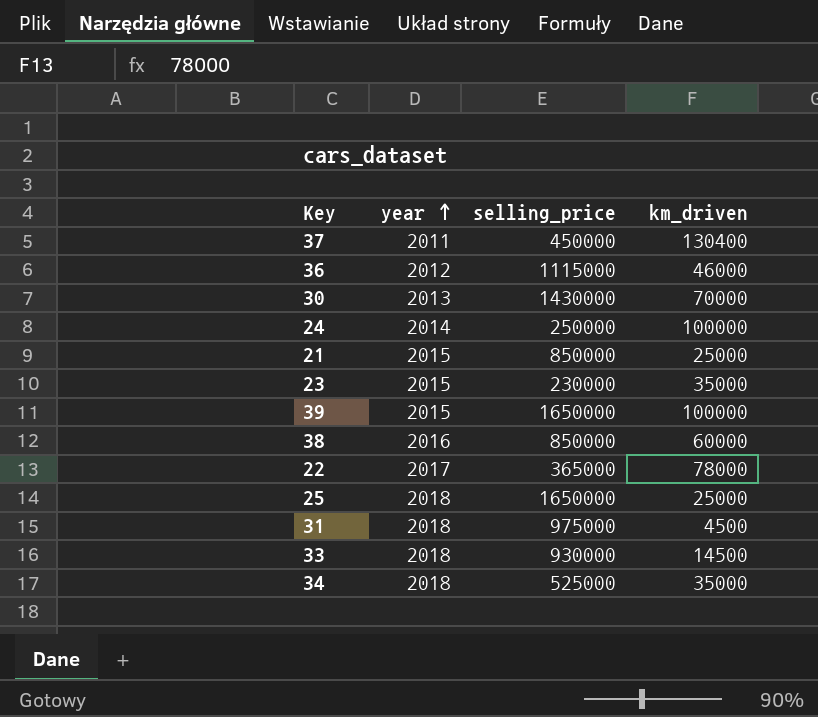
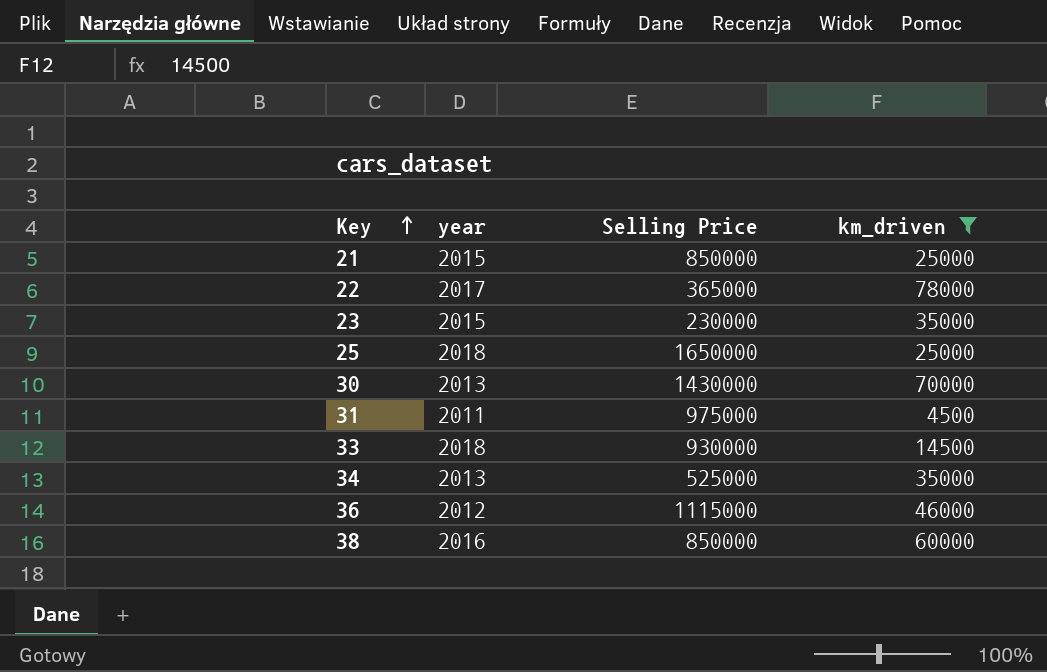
filter: none -> km_driven <= 78000
row order: year ascending -> Key ascending
column name: selling_price -> Selling Price
31 | year: 2018 -> 2011
34 | year: 2018 -> 2013

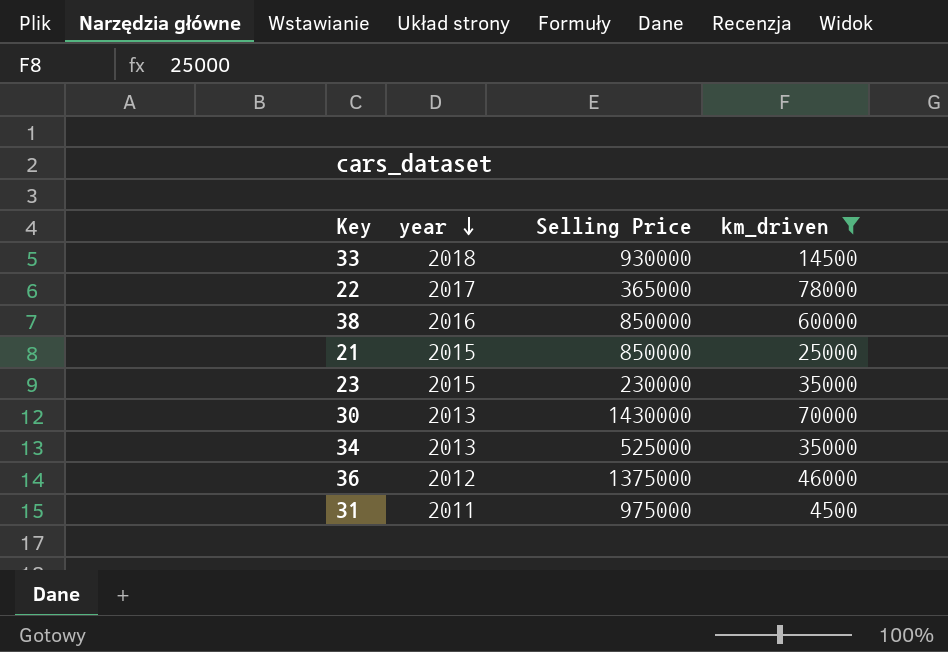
row order: Key ascending -> year descending
row 25: 2018 | 1650000 | 25000 -> none
36 | Selling Price: 1115000 -> 1375000

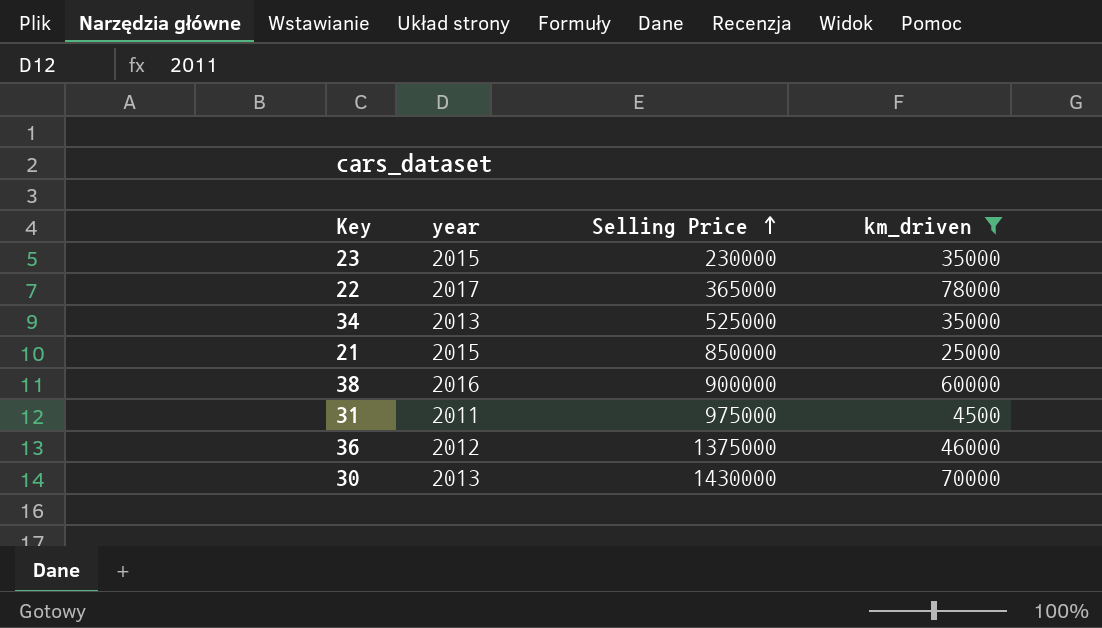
row order: year descending -> Selling Price ascending
row 33: 2018 | 930000 | 14500 -> none
38 | Selling Price: 850000 -> 900000

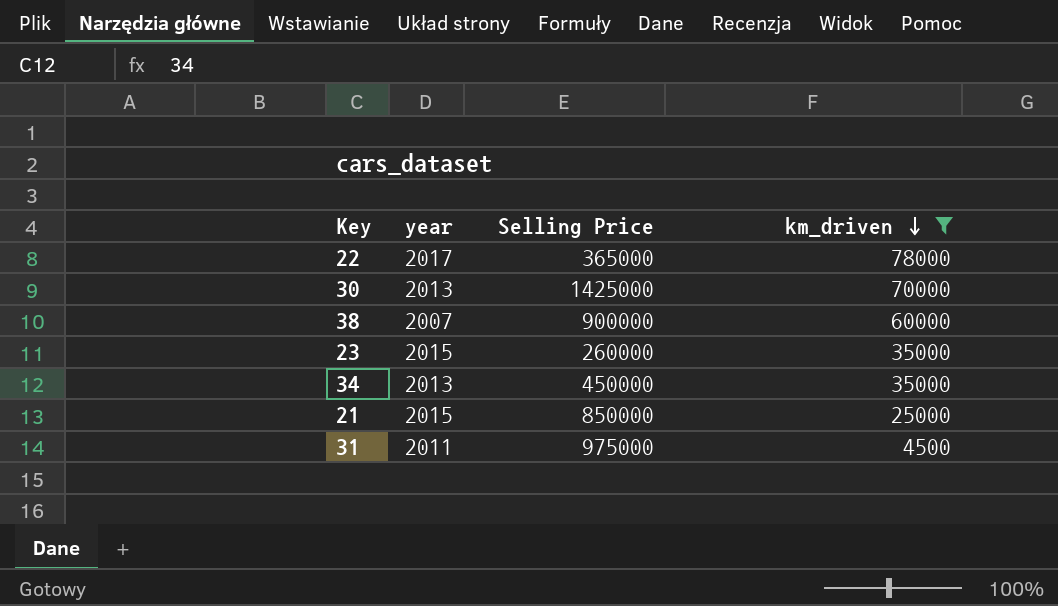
row order: Selling Price ascending -> km_driven descending
row 36: 2012 | 1375000 | 46000 -> none
30 | Selling Price: 1430000 -> 1425000
38 | year: 2016 -> 2007
23 | Selling Price: 230000 -> 260000
34 | Selling Price: 525000 -> 450000

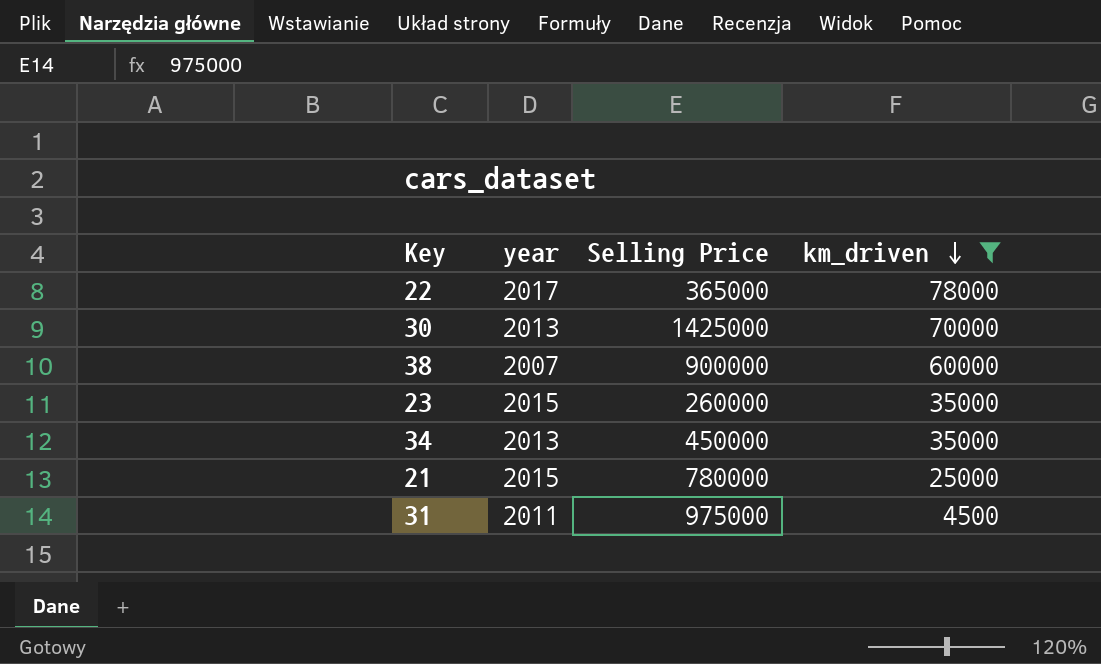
21 | Selling Price: 850000 -> 780000

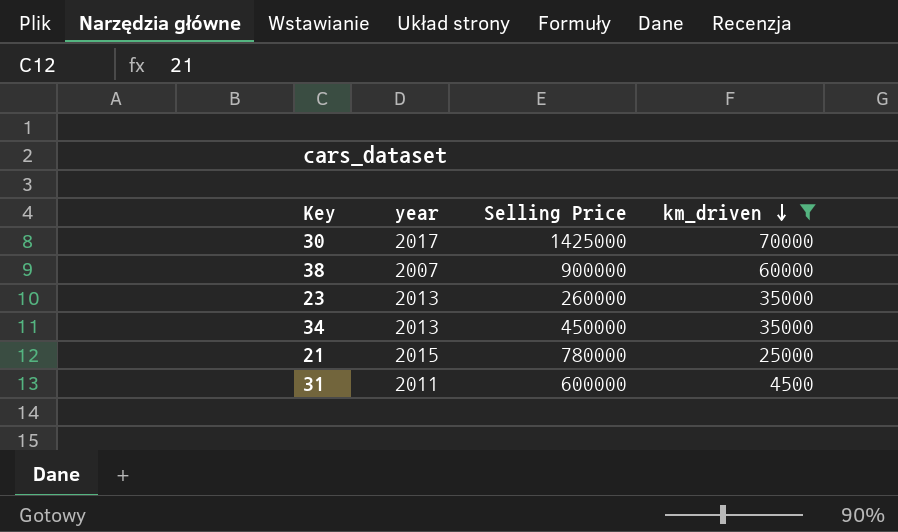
row 22: 2017 | 365000 | 78000 -> none
30 | year: 2013 -> 2017
23 | year: 2015 -> 2013
31 | Selling Price: 975000 -> 600000

